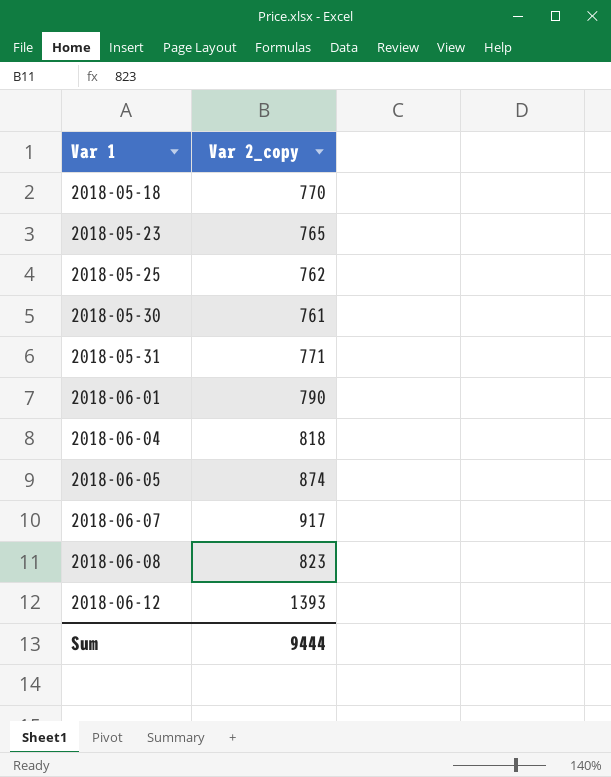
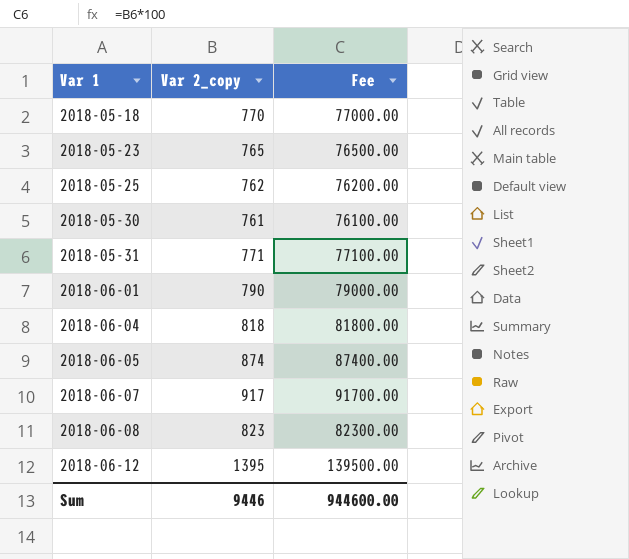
column Fee | formula: none -> [Var 2_copy] * 100
2018-06-12 | Var 2_copy: 1393 -> 1395
Sum | Var 2_copy: 9444 -> 9446

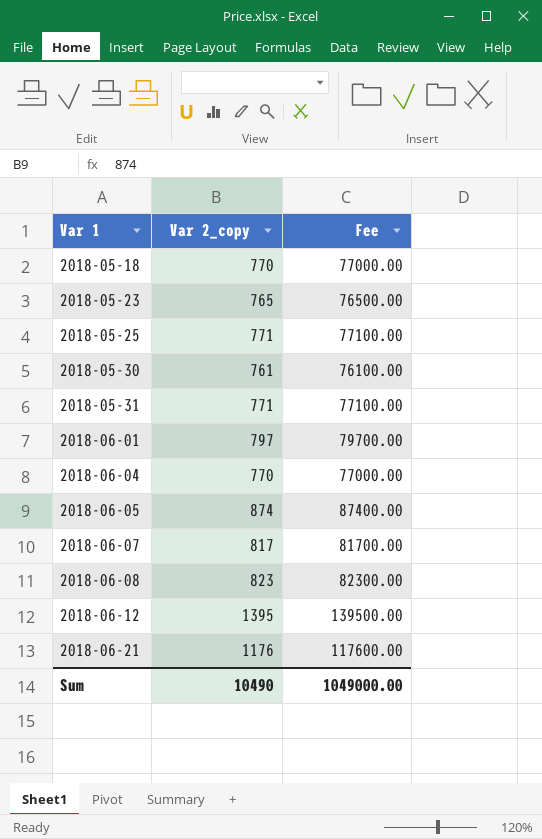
2018-05-25 | Var 2_copy: 762 -> 771
2018-05-25 | Fee: 76200.00 -> 77100.00
2018-06-01 | Var 2_copy: 790 -> 797
2018-06-01 | Fee: 79000.00 -> 79700.00
2018-06-04 | Var 2_copy: 818 -> 770
2018-06-04 | Fee: 81800.00 -> 77000.00
2018-06-07 | Var 2_copy: 917 -> 817
2018-06-07 | Fee: 91700.00 -> 81700.00
row 2018-06-21: none -> 1176 | 117600.00
Sum | Var 2_copy: 9446 -> 10490
Sum | Fee: 944600.00 -> 1049000.00

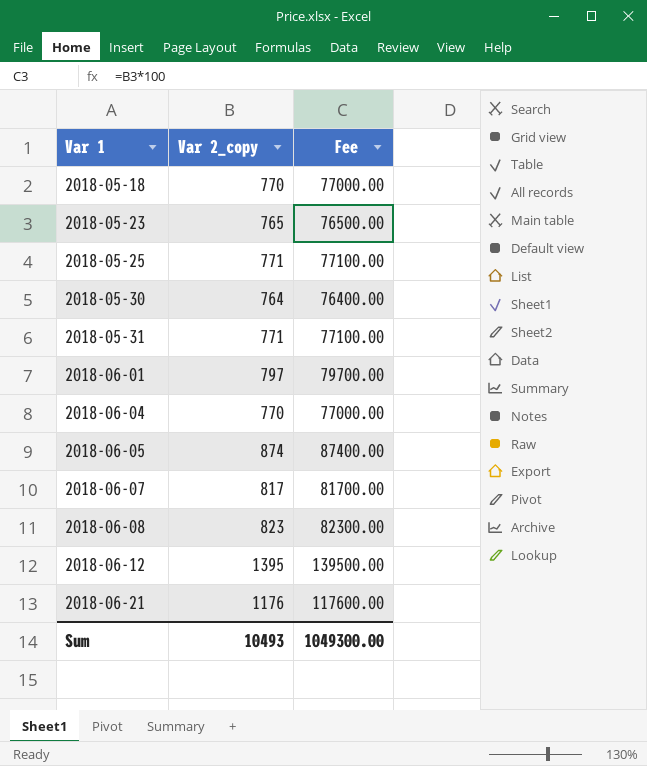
2018-05-30 | Var 2_copy: 761 -> 764
2018-05-30 | Fee: 76100.00 -> 76400.00
Sum | Var 2_copy: 10490 -> 10493
Sum | Fee: 1049000.00 -> 1049300.00

